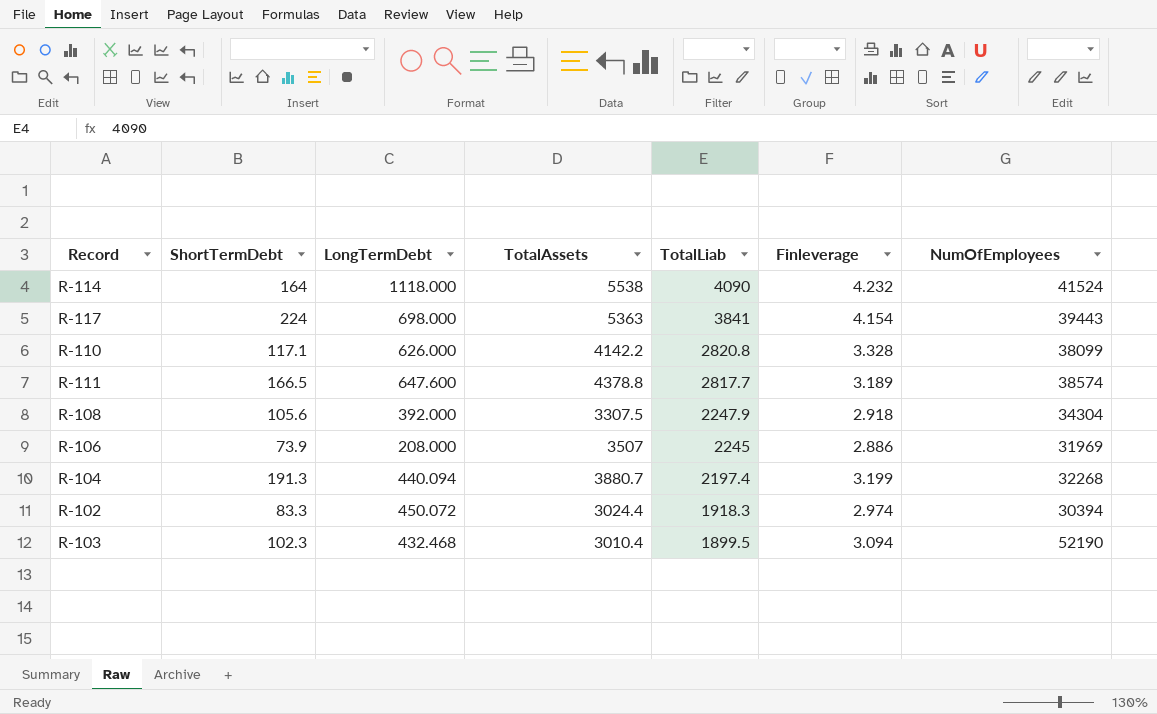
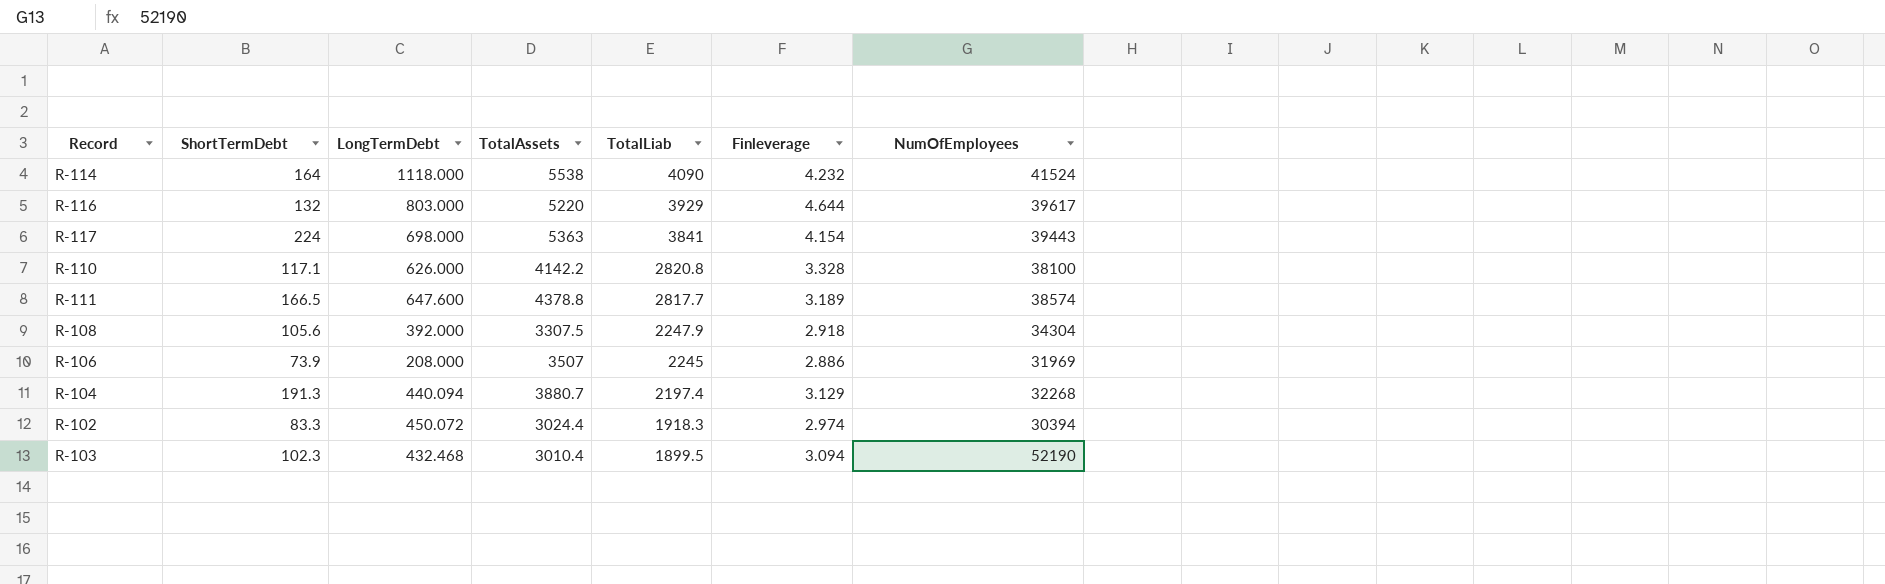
row R-116: none -> 132 | 803.000 | 5220 | 3929 | 4.644 | 39617
R-110 | NumOfEmployees: 38099 -> 38100
R-104 | Finleverage: 3.199 -> 3.129

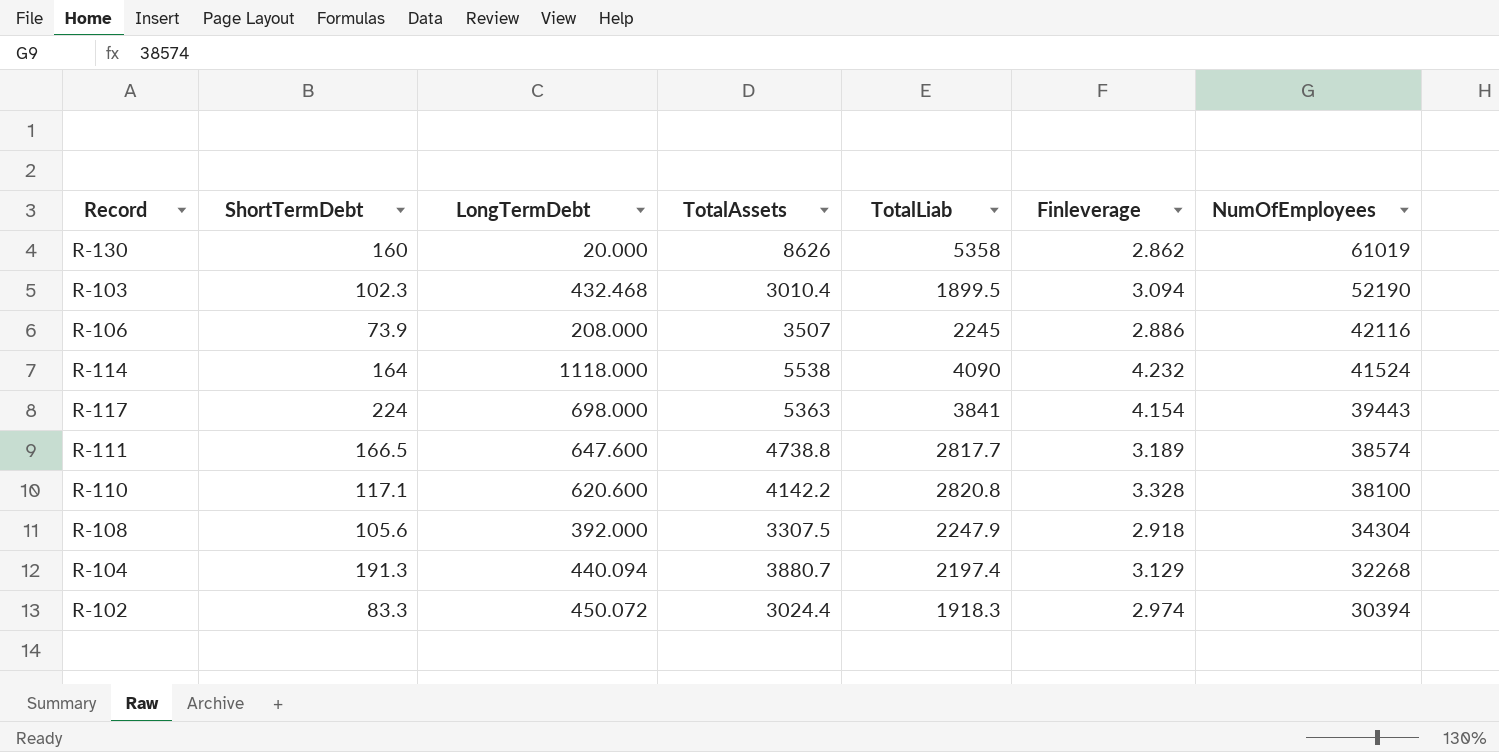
row order: TotalLiab descending -> NumOfEmployees descending
row R-116: 132 | 803.000 | 5220 | 3929 | 4.644 | 39617 -> none
row R-130: none -> 160 | 20.000 | 8626 | 5358 | 2.862 | 61019
R-106 | NumOfEmployees: 31969 -> 42116
R-111 | TotalAssets: 4378.8 -> 4738.8
R-110 | LongTermDebt: 626.000 -> 620.600

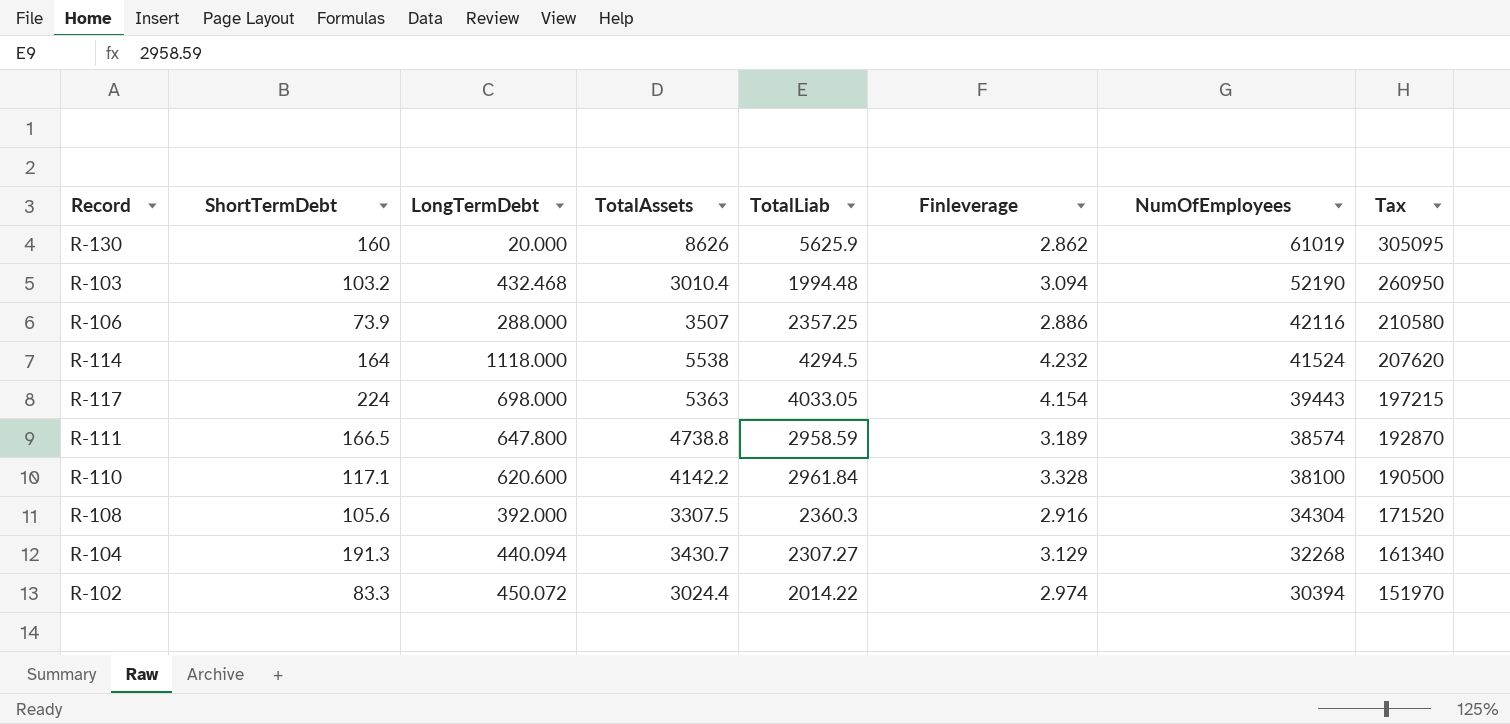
column Tax | formula: none -> [NumOfEmployees] * 5
R-130 | TotalLiab: 5358 -> 5625.9
R-103 | ShortTermDebt: 102.3 -> 103.2
R-103 | TotalLiab: 1899.5 -> 1994.48
R-106 | LongTermDebt: 208.000 -> 288.000
R-106 | TotalLiab: 2245 -> 2357.25
R-114 | TotalLiab: 4090 -> 4294.5
R-117 | TotalLiab: 3841 -> 4033.05
R-111 | LongTermDebt: 647.600 -> 647.800
R-111 | TotalLiab: 2817.7 -> 2958.59
R-110 | TotalLiab: 2820.8 -> 2961.84
R-108 | TotalLiab: 2247.9 -> 2360.3
R-108 | Finleverage: 2.918 -> 2.916
R-104 | TotalAssets: 3880.7 -> 3430.7
R-104 | TotalLiab: 2197.4 -> 2307.27
R-102 | TotalLiab: 1918.3 -> 2014.22

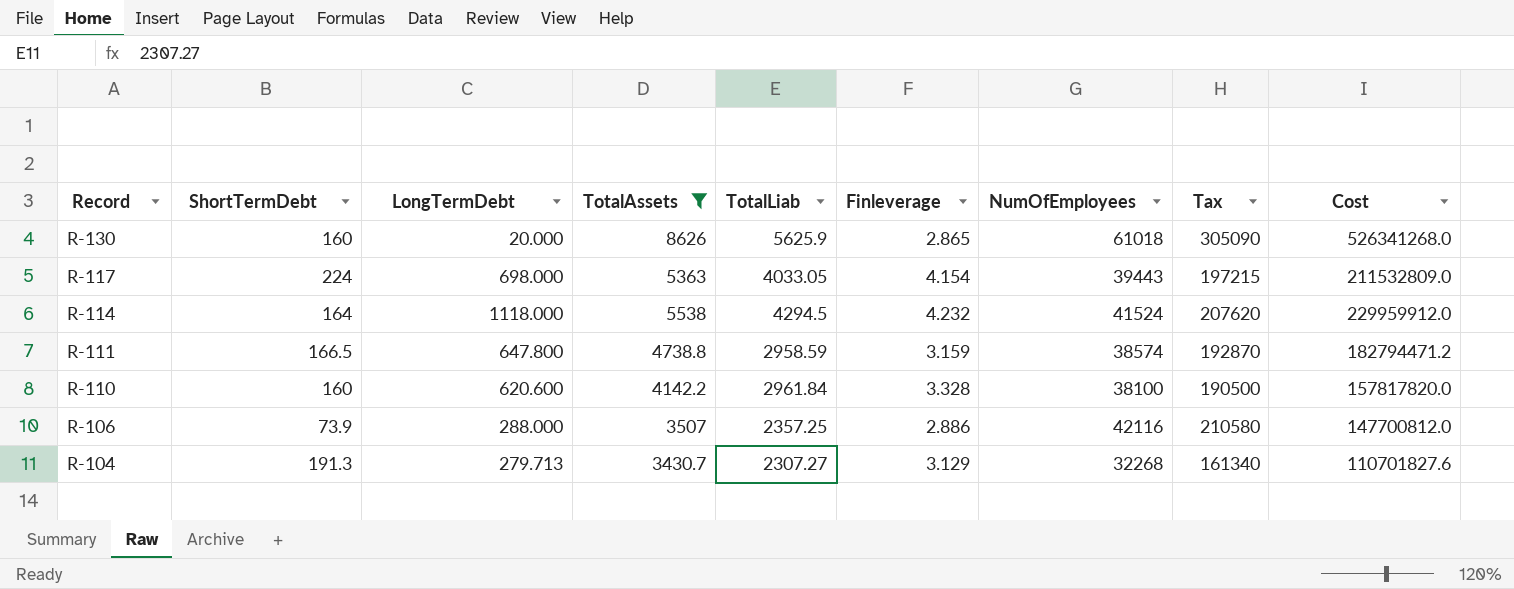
filter: none -> TotalAssets >= 3430.7
row order: NumOfEmployees descending -> Record descending
column Cost | formula: none -> [TotalAssets] * [NumOfEmployees]
R-130 | Finleverage: 2.862 -> 2.865
R-130 | NumOfEmployees: 61019 -> 61018
R-130 | Tax: 305095 -> 305090
R-111 | Finleverage: 3.189 -> 3.159
R-110 | ShortTermDebt: 117.1 -> 160
R-104 | LongTermDebt: 440.094 -> 279.713

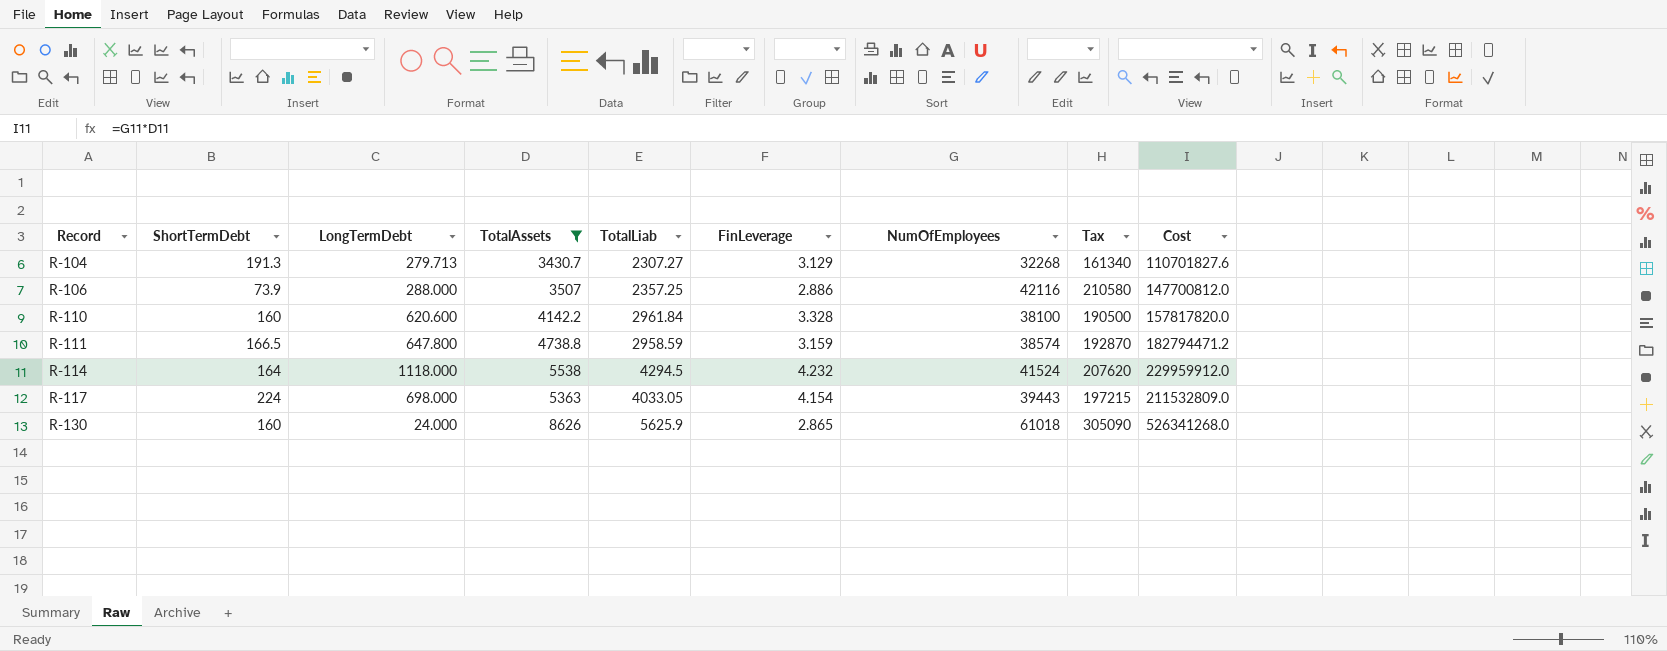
row order: Record descending -> Record ascending
column name: Finleverage -> FinLeverage
R-130 | LongTermDebt: 20.000 -> 24.000

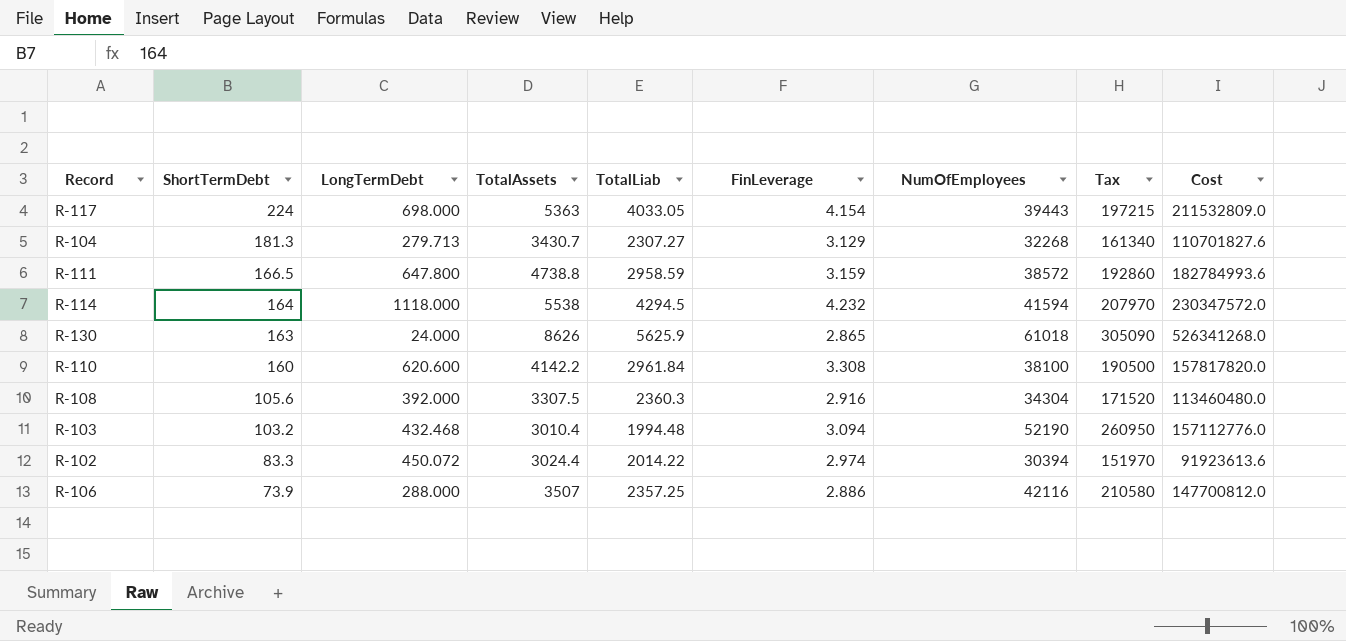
filter: TotalAssets >= 3430.7 -> none
row order: Record ascending -> ShortTermDebt descending
R-104 | ShortTermDebt: 191.3 -> 181.3
R-111 | NumOfEmployees: 38574 -> 38572
R-111 | Tax: 192870 -> 192860
R-111 | Cost: 182794471.2 -> 182784993.6
R-114 | NumOfEmployees: 41524 -> 41594
R-114 | Tax: 207620 -> 207970
R-114 | Cost: 229959912.0 -> 230347572.0
R-130 | ShortTermDebt: 160 -> 163
R-110 | FinLeverage: 3.328 -> 3.308

